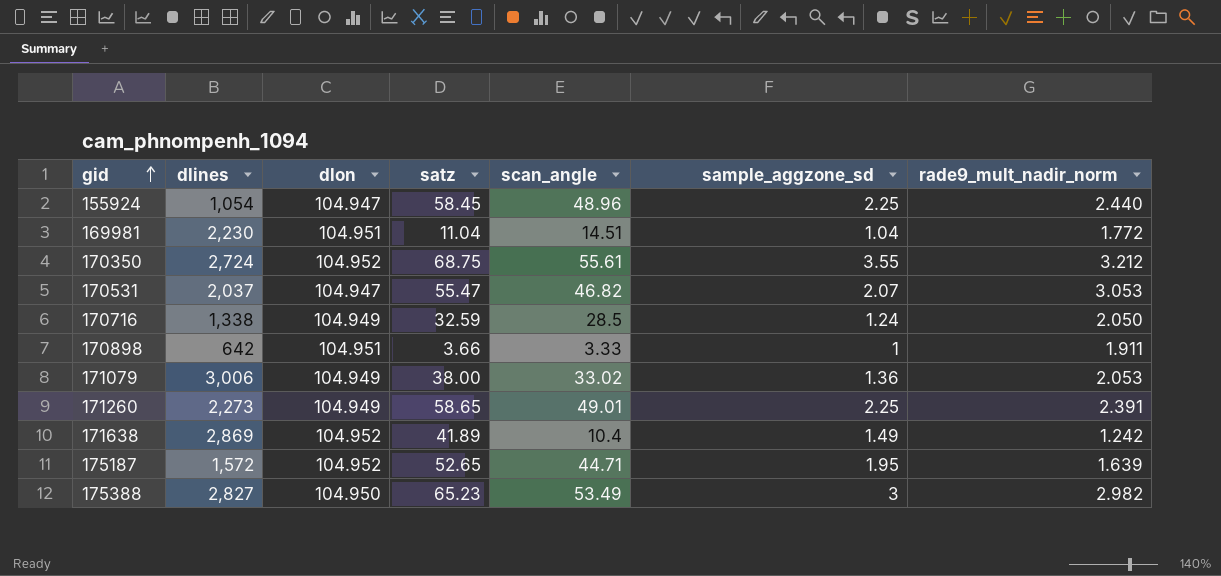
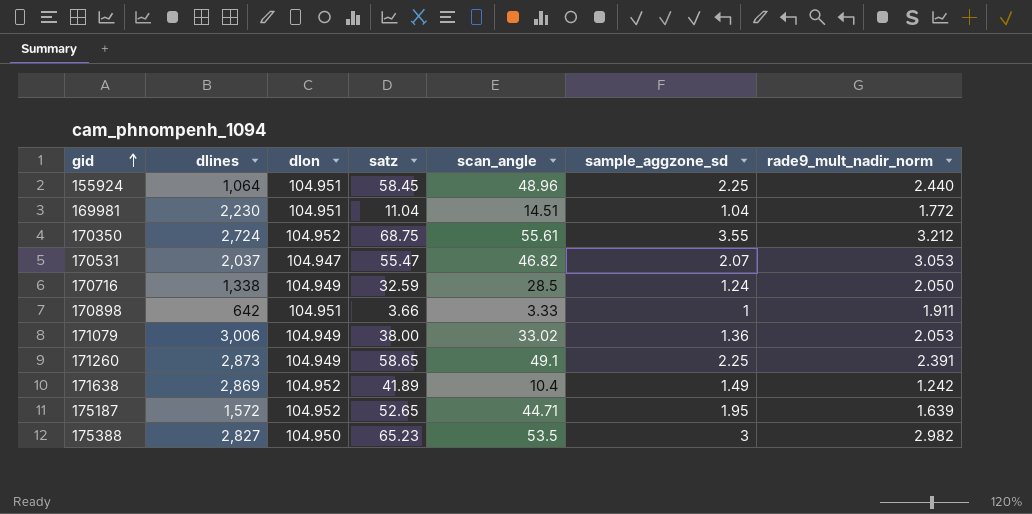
155924 | dlines: 1,054 -> 1,064
155924 | dlon: 104.947 -> 104.951
171260 | dlines: 2,273 -> 2,873
171260 | scan_angle: 49.01 -> 49.1
175388 | scan_angle: 53.49 -> 53.5

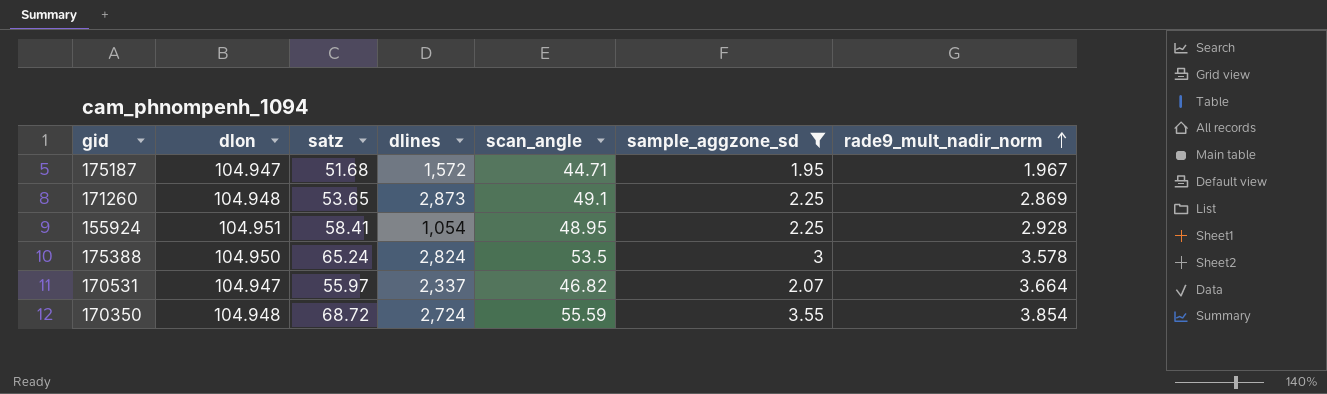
filter: none -> sample_aggzone_sd >= 1.95
row order: gid ascending -> rade9_mult_nadir_norm ascending
column dlines | position: 2 -> 4
175187 | dlon: 104.952 -> 104.947
175187 | satz: 52.65 -> 51.68
175187 | rade9_mult_nadir_norm: 1.639 -> 1.967
171260 | dlon: 104.949 -> 104.948
171260 | satz: 58.65 -> 53.65
171260 | rade9_mult_nadir_norm: 2.391 -> 2.869
155924 | satz: 58.45 -> 58.41
155924 | dlines: 1,064 -> 1,054
155924 | scan_angle: 48.96 -> 48.95
155924 | rade9_mult_nadir_norm: 2.440 -> 2.928
175388 | satz: 65.23 -> 65.24
175388 | dlines: 2,827 -> 2,824
175388 | rade9_mult_nadir_norm: 2.982 -> 3.578
170531 | satz: 55.47 -> 55.97
170531 | dlines: 2,037 -> 2,337
170531 | rade9_mult_nadir_norm: 3.053 -> 3.664
170350 | dlon: 104.952 -> 104.948
170350 | satz: 68.75 -> 68.72
170350 | scan_angle: 55.61 -> 55.59
170350 | rade9_mult_nadir_norm: 3.212 -> 3.854

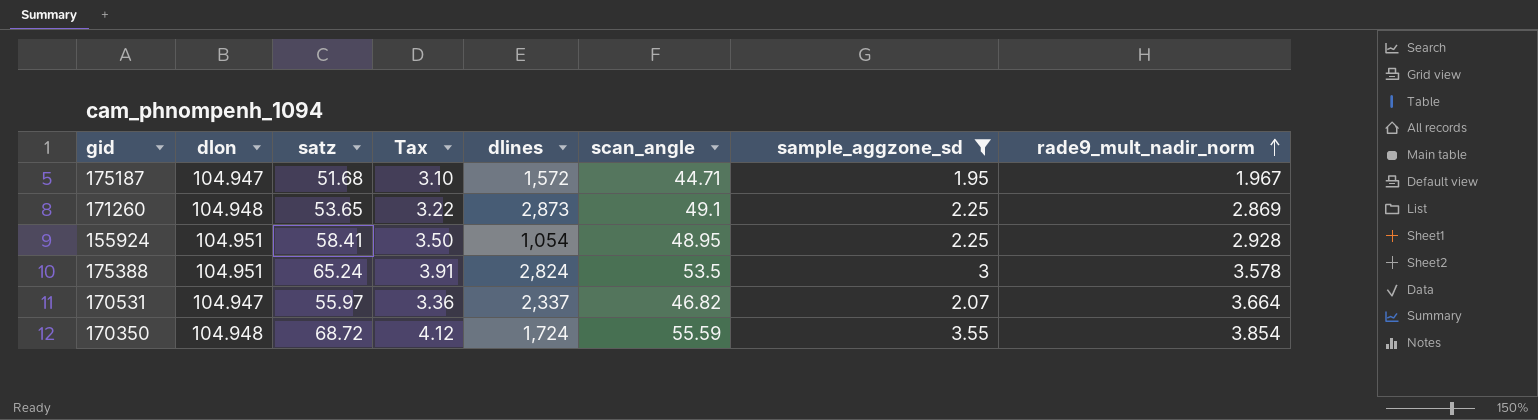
column Tax | formula: none -> [satz] * 0.06
175388 | dlon: 104.950 -> 104.951
170350 | dlines: 2,724 -> 1,724

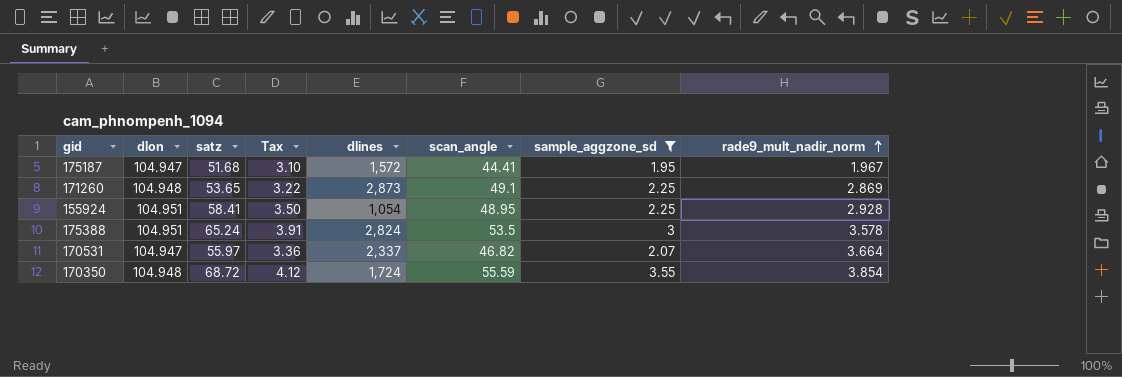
175187 | scan_angle: 44.71 -> 44.41

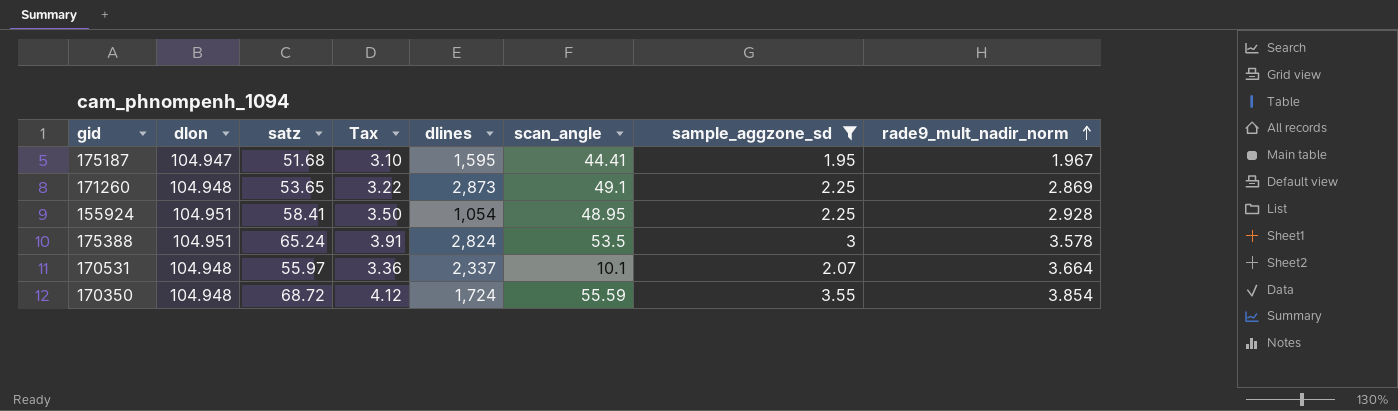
175187 | dlines: 1,572 -> 1,595
170531 | dlon: 104.947 -> 104.948
170531 | scan_angle: 46.82 -> 10.1

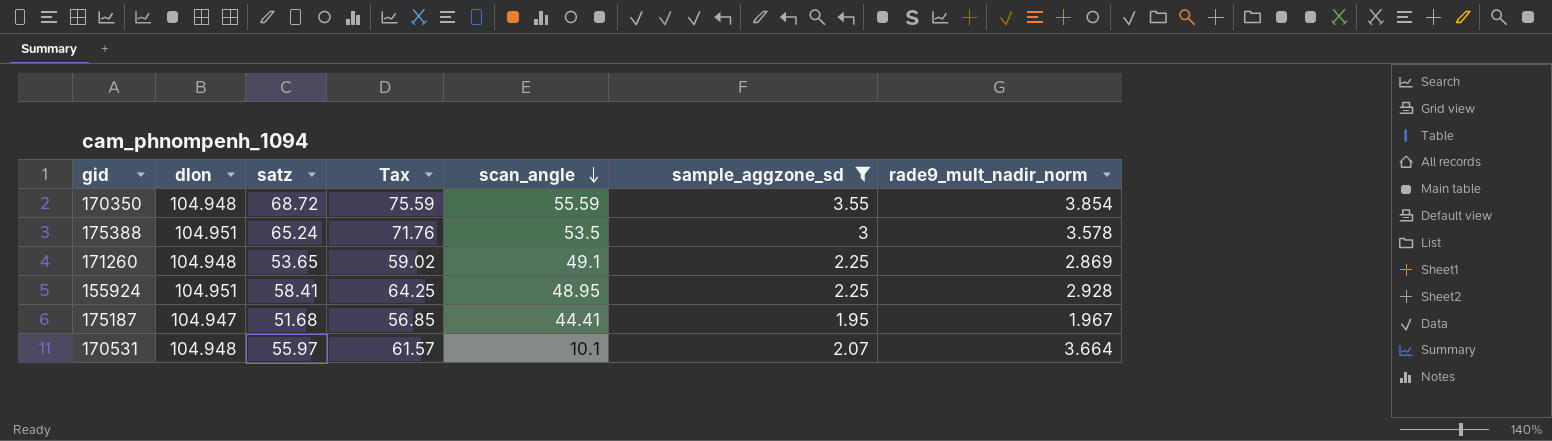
row order: rade9_mult_nadir_norm ascending -> scan_angle descending
column dlines | position: 5 -> none
column Tax | formula: [satz] * 0.06 -> [satz] * 1.1

